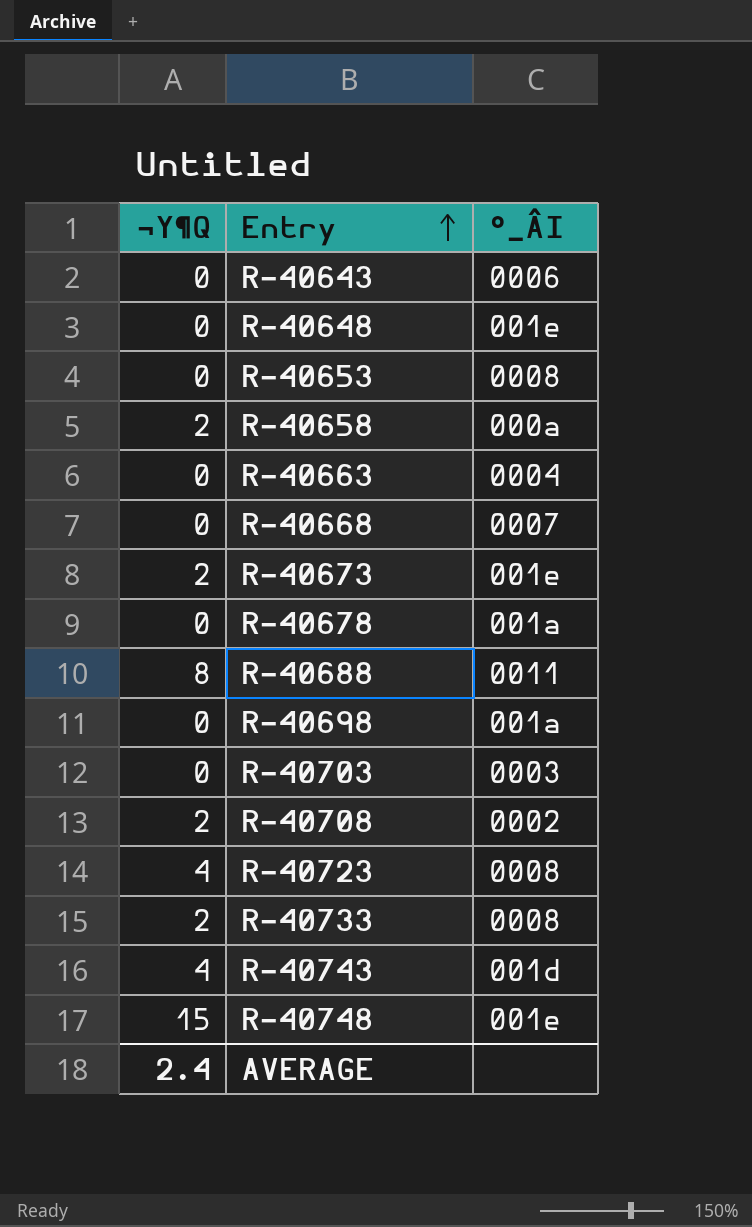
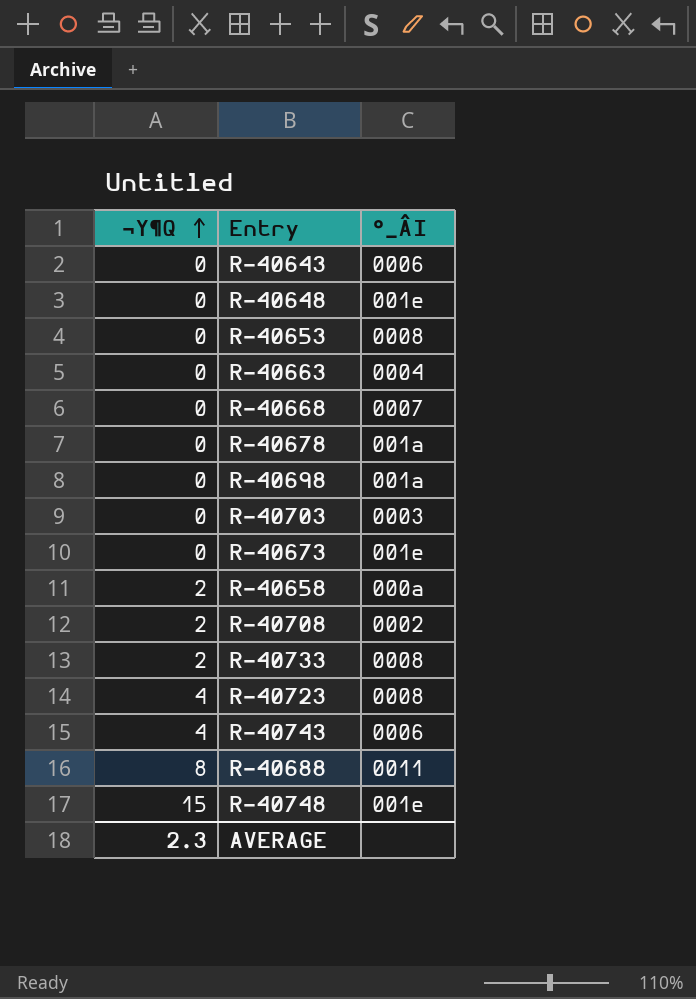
row order: Entry ascending -> ¬Y¶Q ascending
R-40673 | ¬Y¶Q: 2 -> 0
R-40743 | °_ÂI: 001d -> 0006
AVERAGE | ¬Y¶Q: 2.4 -> 2.3

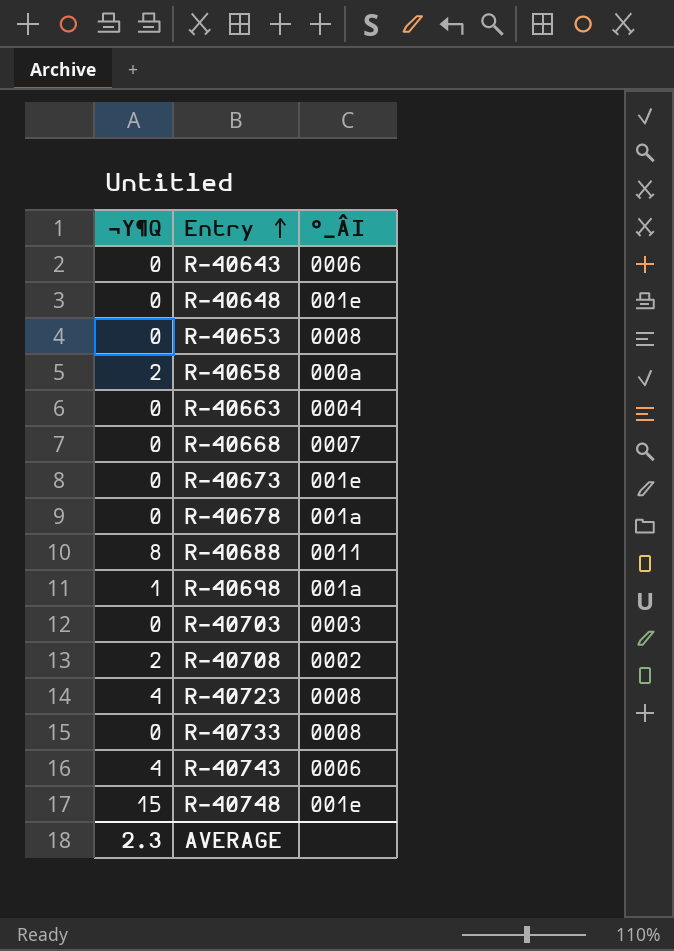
row order: ¬Y¶Q ascending -> Entry ascending
R-40698 | ¬Y¶Q: 0 -> 1
R-40733 | ¬Y¶Q: 2 -> 0

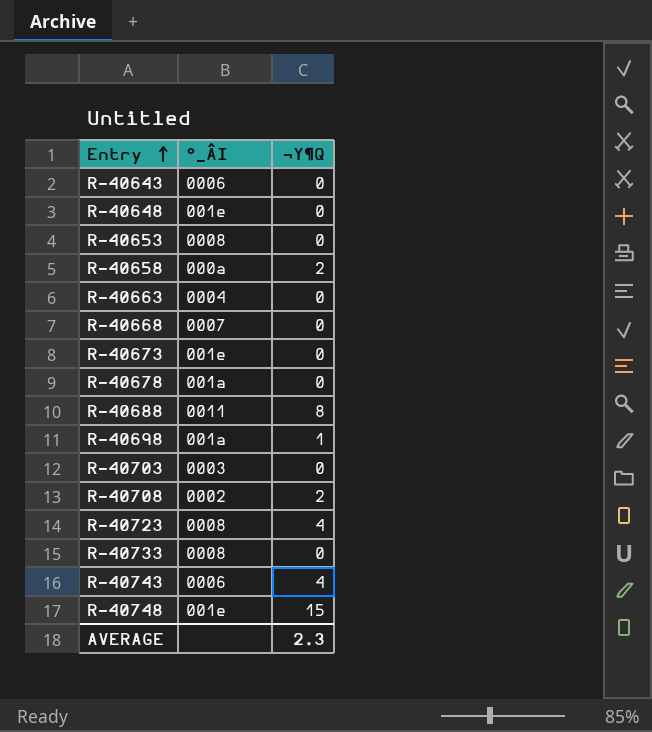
column ¬Y¶Q | position: 1 -> 3

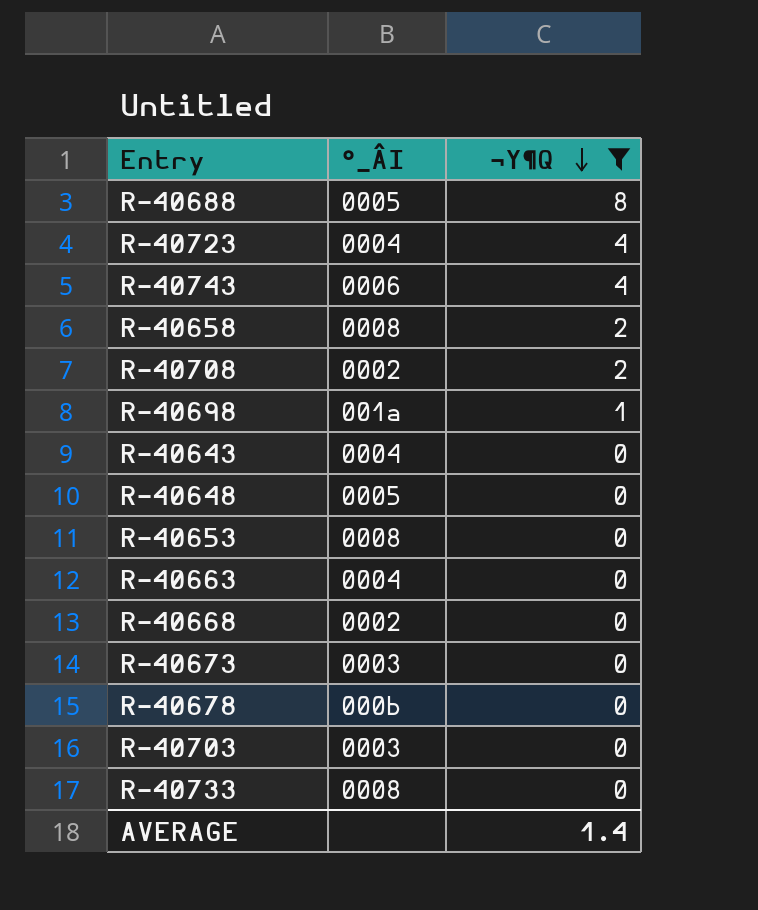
filter: none -> ¬Y¶Q != 15
row order: Entry ascending -> ¬Y¶Q descending
R-40688 | °_ÂI: 0011 -> 0005
R-40723 | °_ÂI: 0008 -> 0004
R-40658 | °_ÂI: 000a -> 0008
R-40643 | °_ÂI: 0006 -> 0004
R-40648 | °_ÂI: 001e -> 0005
R-40668 | °_ÂI: 0007 -> 0002
R-40673 | °_ÂI: 001e -> 0003
R-40678 | °_ÂI: 001a -> 000b
AVERAGE | ¬Y¶Q: 2.3 -> 1.4

